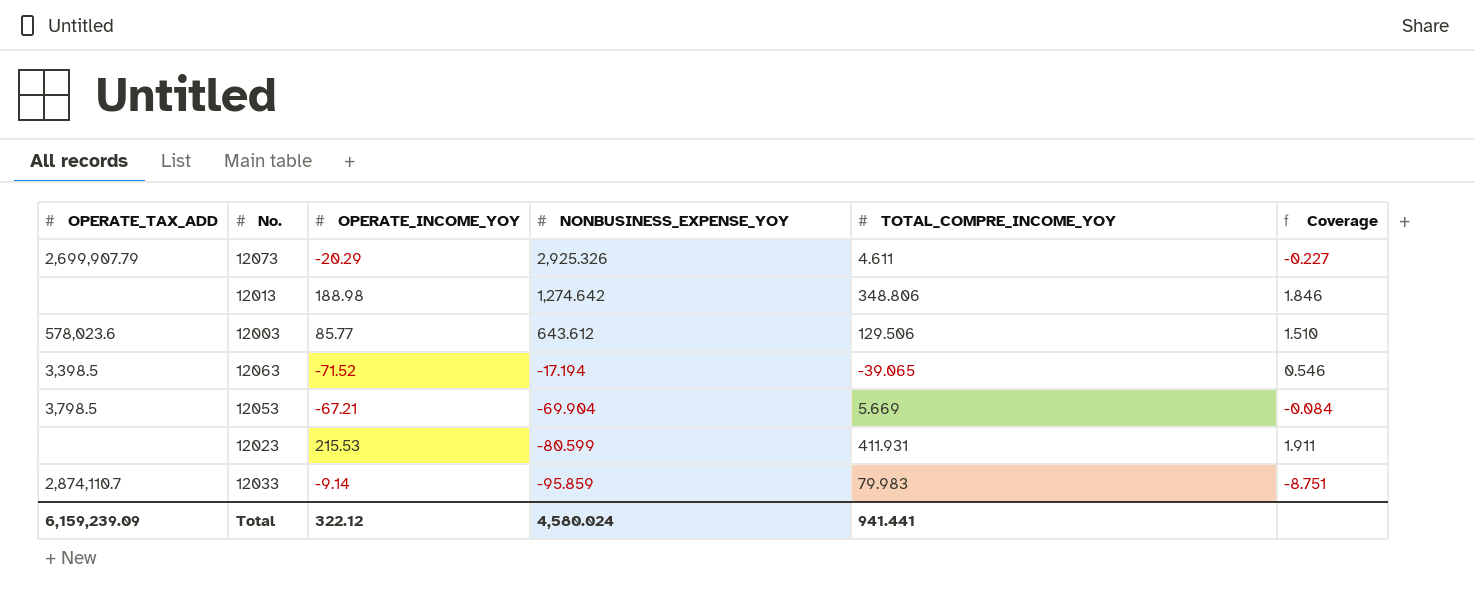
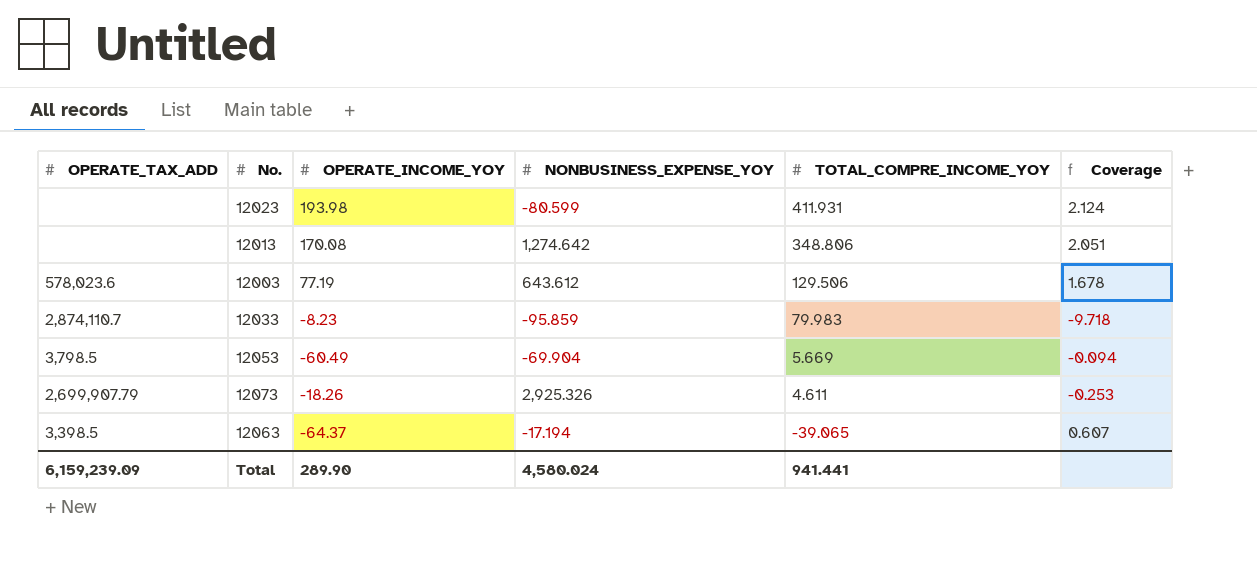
row order: NONBUSINESS_EXPENSE_YOY descending -> TOTAL_COMPRE_INCOME_YOY descending
12023 | OPERATE_INCOME_YOY: 215.53 -> 193.98
12023 | Coverage: 1.911 -> 2.124
12013 | OPERATE_INCOME_YOY: 188.98 -> 170.08
12013 | Coverage: 1.846 -> 2.051
12003 | OPERATE_INCOME_YOY: 85.77 -> 77.19
12003 | Coverage: 1.510 -> 1.678
12033 | OPERATE_INCOME_YOY: -9.14 -> -8.23
12033 | Coverage: -8.751 -> -9.718
12053 | OPERATE_INCOME_YOY: -67.21 -> -60.49
12053 | Coverage: -0.084 -> -0.094
12073 | OPERATE_INCOME_YOY: -20.29 -> -18.26
12073 | Coverage: -0.227 -> -0.253
12063 | OPERATE_INCOME_YOY: -71.52 -> -64.37
12063 | Coverage: 0.546 -> 0.607
Total | OPERATE_INCOME_YOY: 322.12 -> 289.90

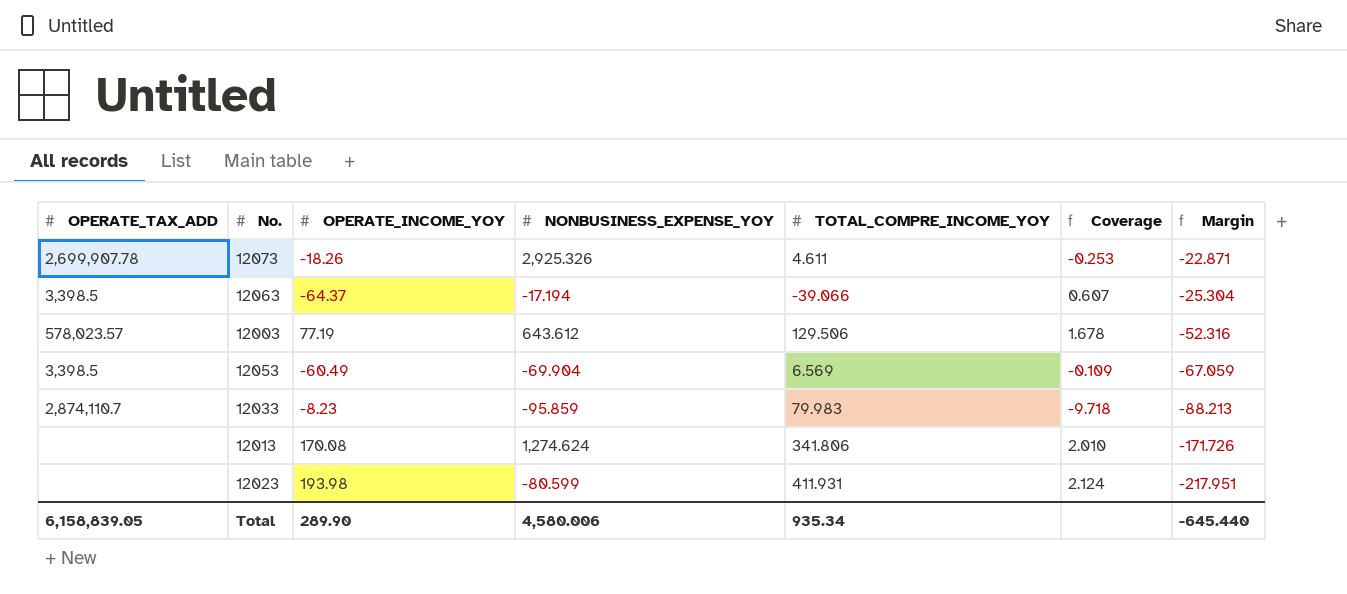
row order: TOTAL_COMPRE_INCOME_YOY descending -> Margin descending
column Margin | formula: none -> [OPERATE_INCOME_YOY] - [TOTAL_COMPRE_INCOME_YOY]
12073 | OPERATE_TAX_ADD: 2,699,907.79 -> 2,699,907.78
12063 | TOTAL_COMPRE_INCOME_YOY: -39.065 -> -39.066
12003 | OPERATE_TAX_ADD: 578,023.6 -> 578,023.57
12053 | OPERATE_TAX_ADD: 3,798.5 -> 3,398.5
12053 | TOTAL_COMPRE_INCOME_YOY: 5.669 -> 6.569
12053 | Coverage: -0.094 -> -0.109
12013 | NONBUSINESS_EXPENSE_YOY: 1,274.642 -> 1,274.624
12013 | TOTAL_COMPRE_INCOME_YOY: 348.806 -> 341.806
12013 | Coverage: 2.051 -> 2.010
Total | OPERATE_TAX_ADD: 6,159,239.09 -> 6,158,839.05
Total | NONBUSINESS_EXPENSE_YOY: 4,580.024 -> 4,580.006
Total | TOTAL_COMPRE_INCOME_YOY: 941.441 -> 935.34

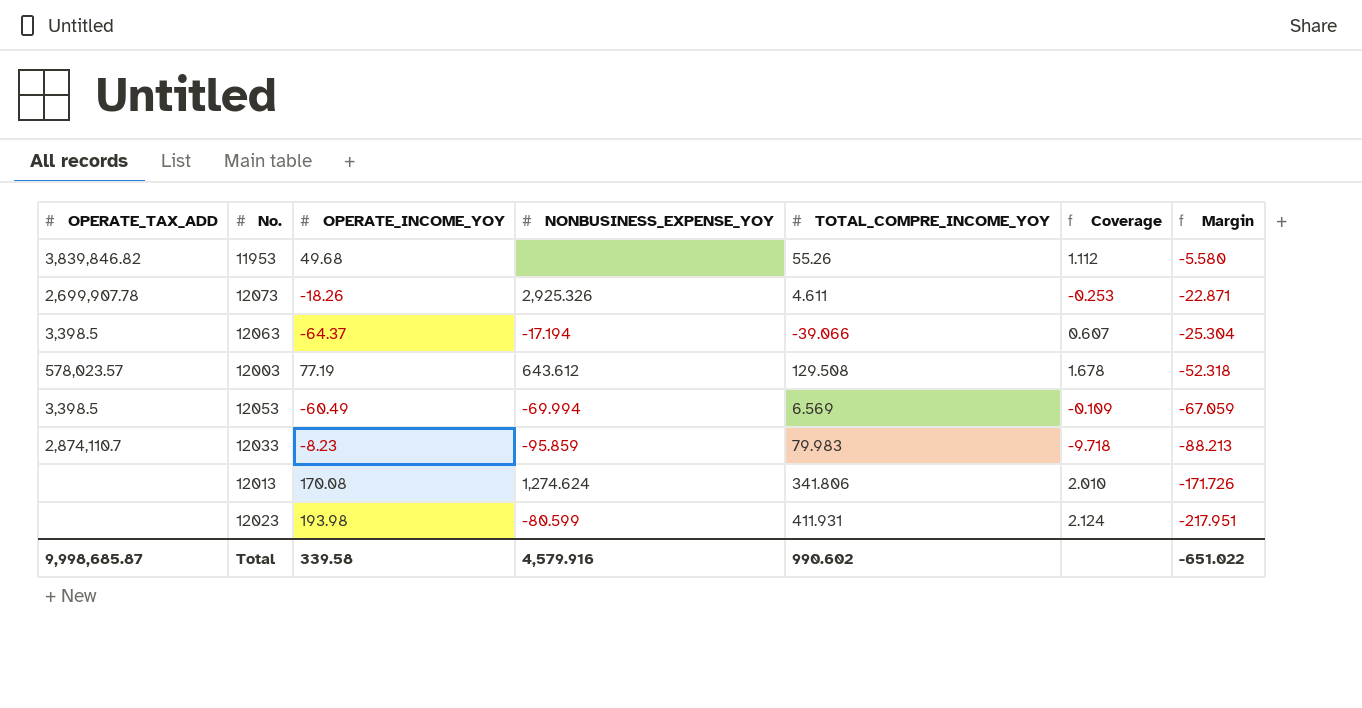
row 11953: none -> 3,839,846.82 | 49.68 | none | 55.26 | 1.112 | -5.580
12003 | TOTAL_COMPRE_INCOME_YOY: 129.506 -> 129.508
12003 | Margin: -52.316 -> -52.318
12053 | NONBUSINESS_EXPENSE_YOY: -69.904 -> -69.994
Total | OPERATE_TAX_ADD: 6,158,839.05 -> 9,998,685.87
Total | OPERATE_INCOME_YOY: 289.90 -> 339.58
Total | NONBUSINESS_EXPENSE_YOY: 4,580.006 -> 4,579.916
Total | TOTAL_COMPRE_INCOME_YOY: 935.34 -> 990.602
Total | Margin: -645.440 -> -651.022

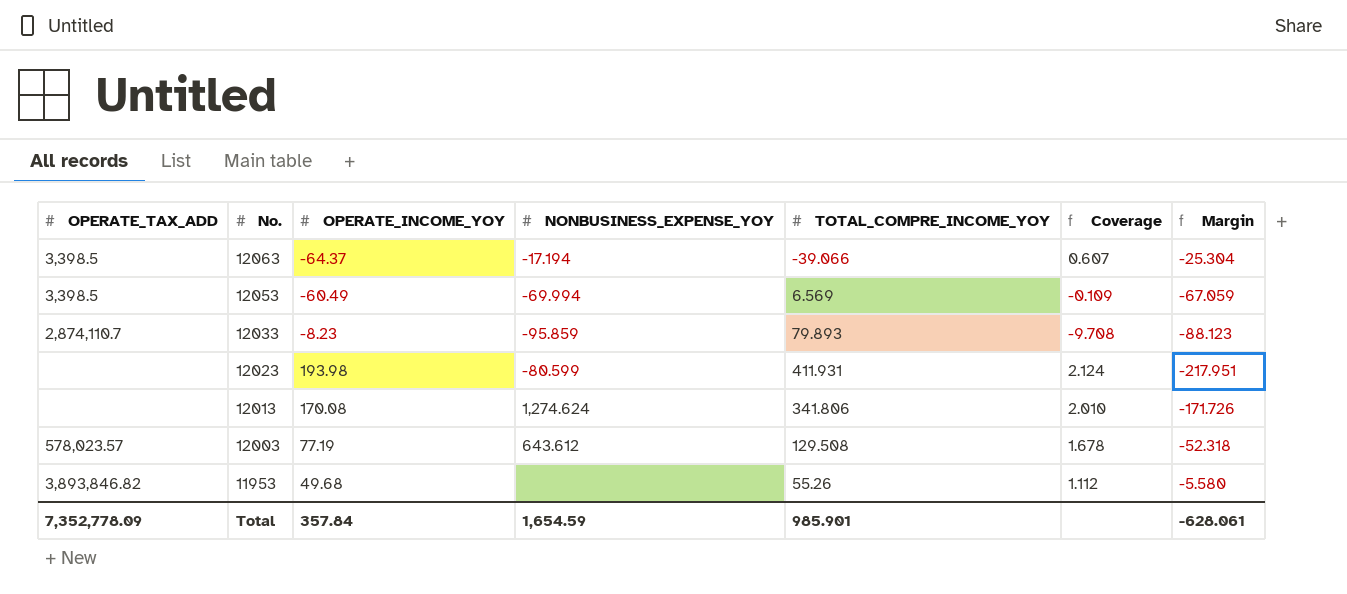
row order: Margin descending -> No. descending
row 12073: 2,699,907.78 | -18.26 | 2,925.326 | 4.611 | -0.253 | -22.871 -> none
12033 | TOTAL_COMPRE_INCOME_YOY: 79.983 -> 79.893
12033 | Coverage: -9.718 -> -9.708
12033 | Margin: -88.213 -> -88.123
11953 | OPERATE_TAX_ADD: 3,839,846.82 -> 3,893,846.82
Total | OPERATE_TAX_ADD: 9,998,685.87 -> 7,352,778.09
Total | OPERATE_INCOME_YOY: 339.58 -> 357.84
Total | NONBUSINESS_EXPENSE_YOY: 4,579.916 -> 1,654.59
Total | TOTAL_COMPRE_INCOME_YOY: 990.602 -> 985.901
Total | Margin: -651.022 -> -628.061

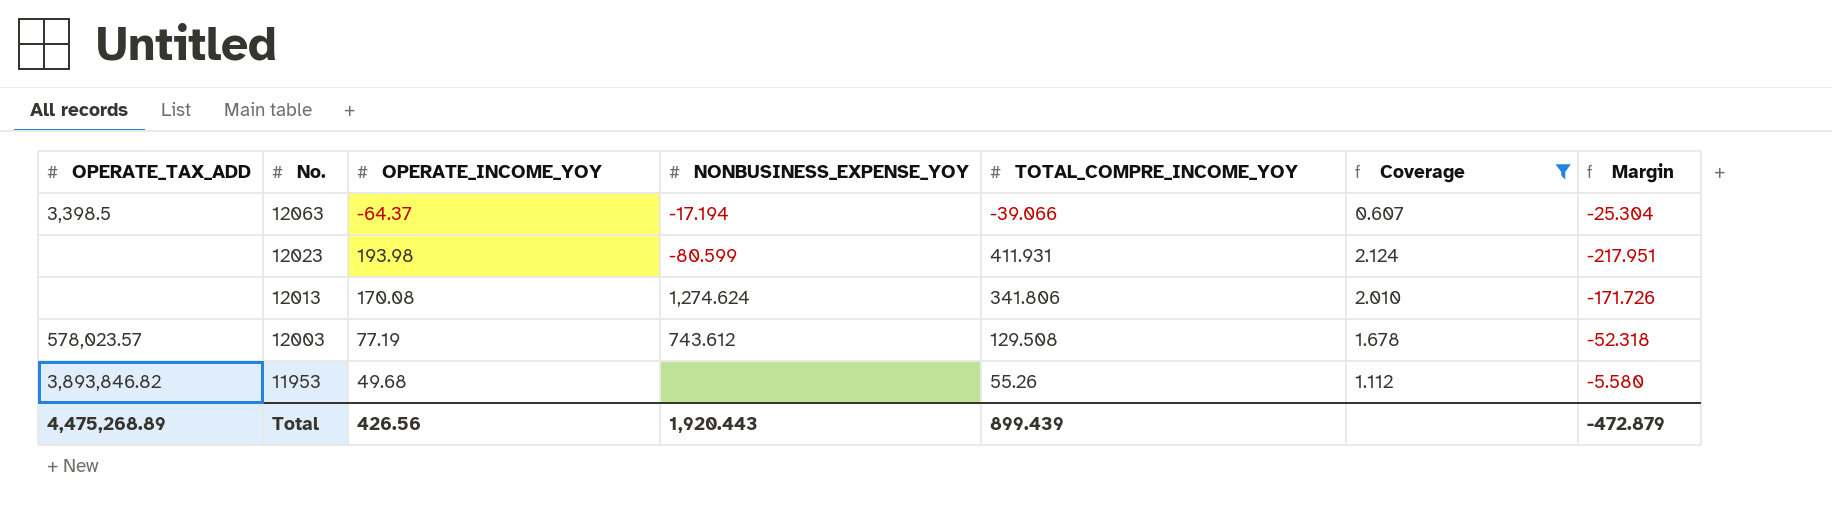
filter: none -> Coverage >= 0.607
12003 | NONBUSINESS_EXPENSE_YOY: 643.612 -> 743.612
Total | OPERATE_TAX_ADD: 7,352,778.09 -> 4,475,268.89
Total | OPERATE_INCOME_YOY: 357.84 -> 426.56
Total | NONBUSINESS_EXPENSE_YOY: 1,654.59 -> 1,920.443
Total | TOTAL_COMPRE_INCOME_YOY: 985.901 -> 899.439
Total | Margin: -628.061 -> -472.879

